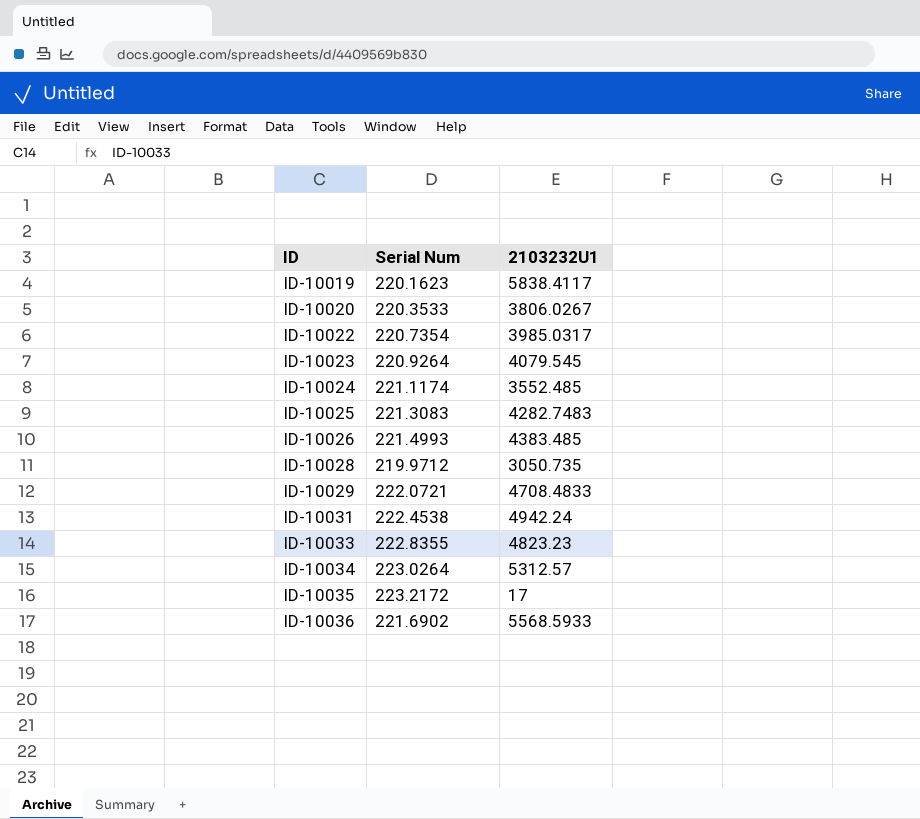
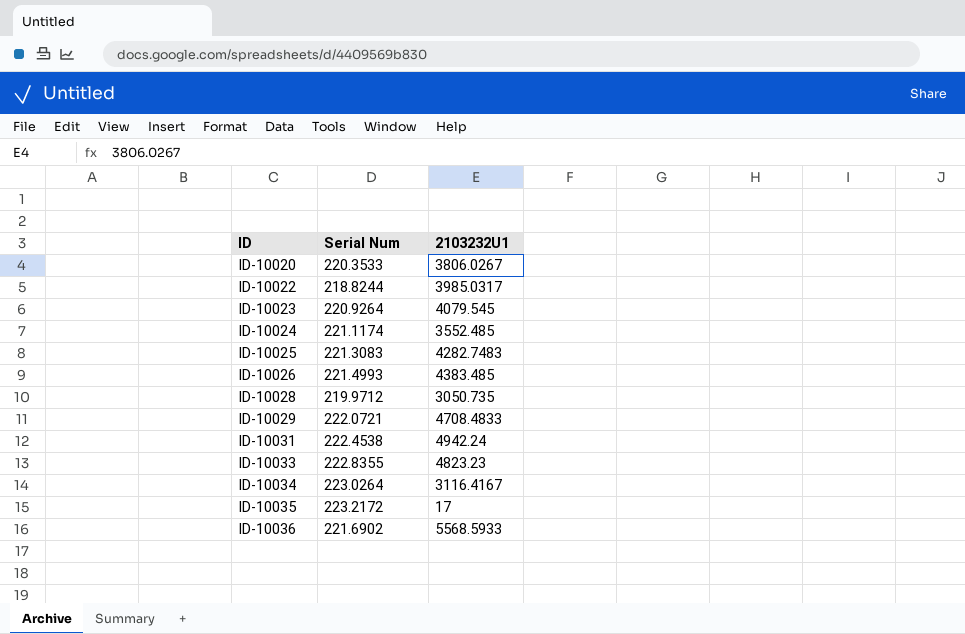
row ID-10019: 220.1623 | 5838.4117 -> none
ID-10022 | Serial Num: 220.7354 -> 218.8244
ID-10034 | 2103232U1: 5312.57 -> 3116.4167

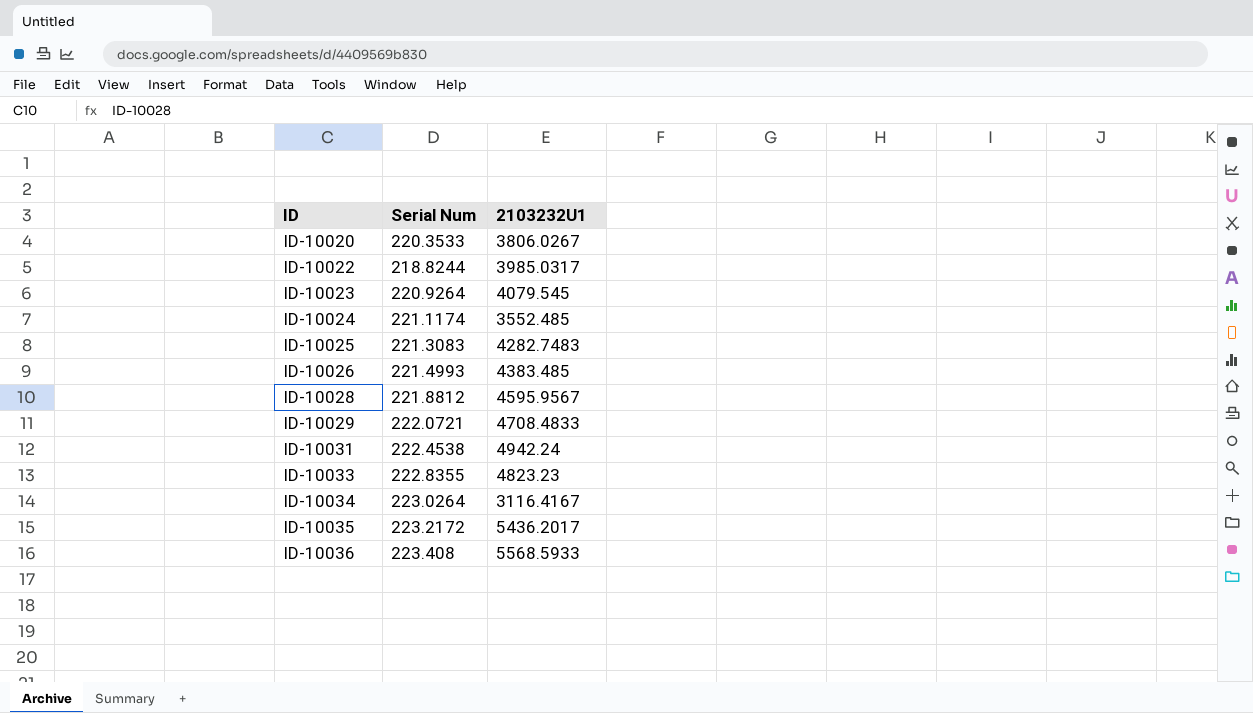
ID-10028 | Serial Num: 219.9712 -> 221.8812
ID-10028 | 2103232U1: 3050.735 -> 4595.9567
ID-10035 | 2103232U1: 17 -> 5436.2017
ID-10036 | Serial Num: 221.6902 -> 223.408

